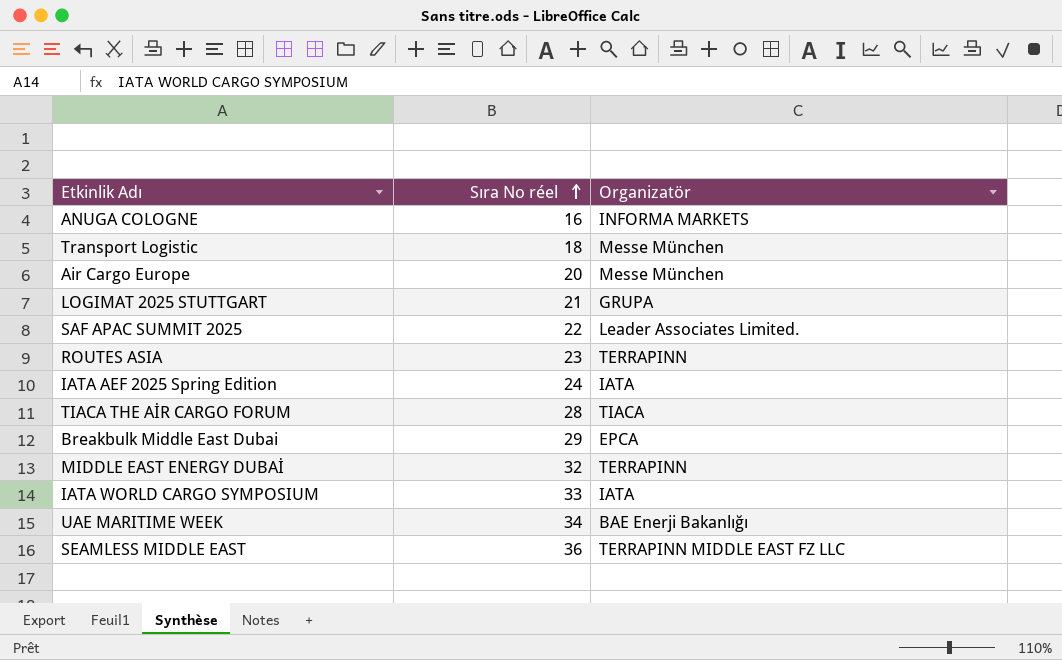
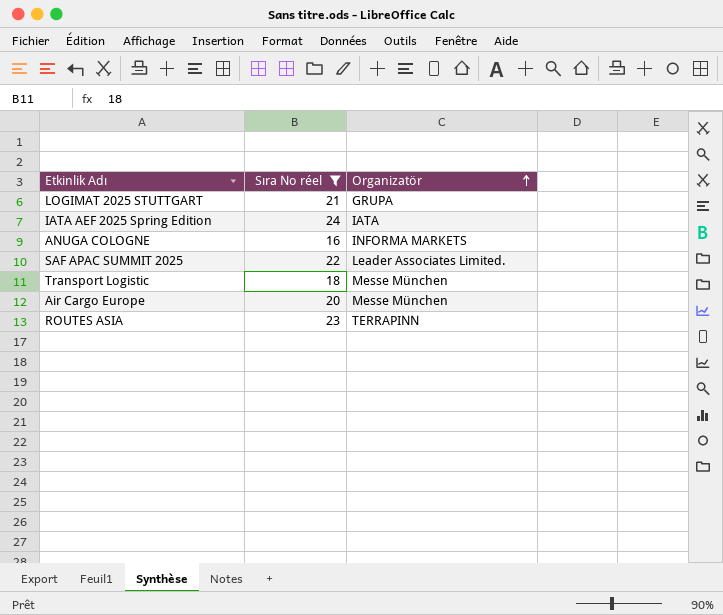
filter: none -> Sıra No réel <= 24
row order: Sıra No réel ascending -> Organizatör ascending

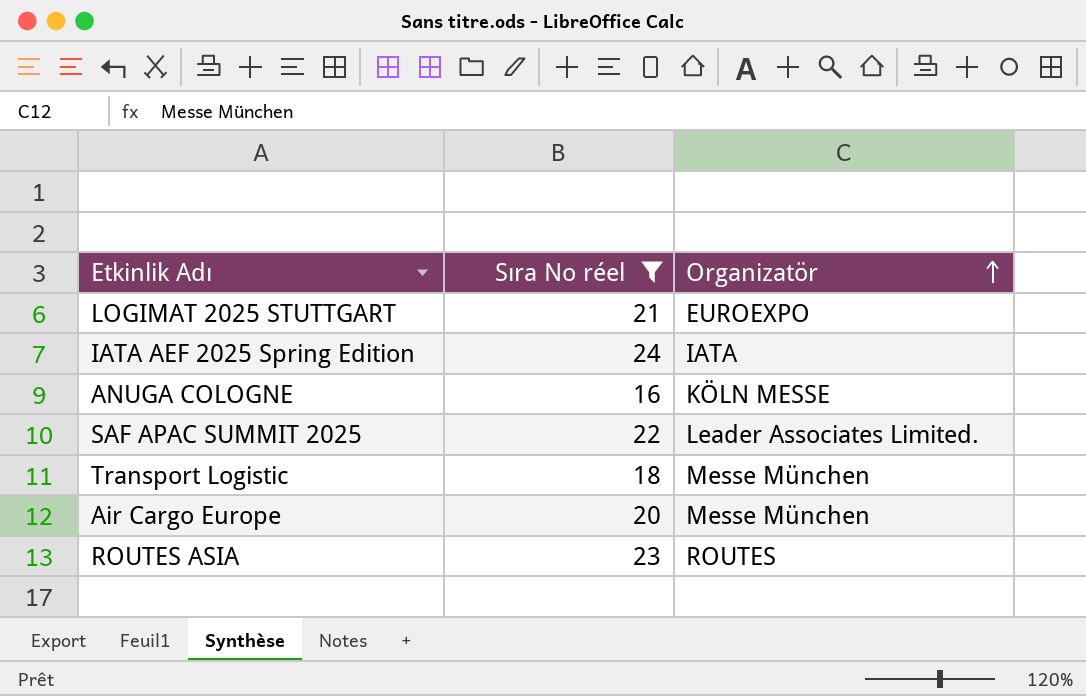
LOGIMAT 2025 STUTTGART | Organizatör: GRUPA -> EUROEXPO
ANUGA COLOGNE | Organizatör: INFORMA MARKETS -> KÖLN MESSE
ROUTES ASIA | Organizatör: TERRAPINN -> ROUTES

